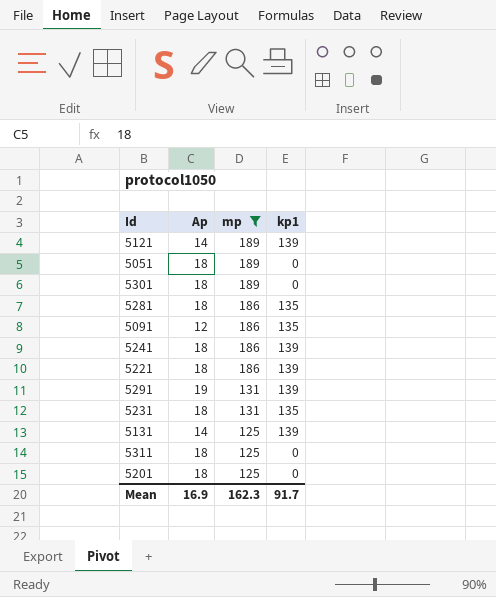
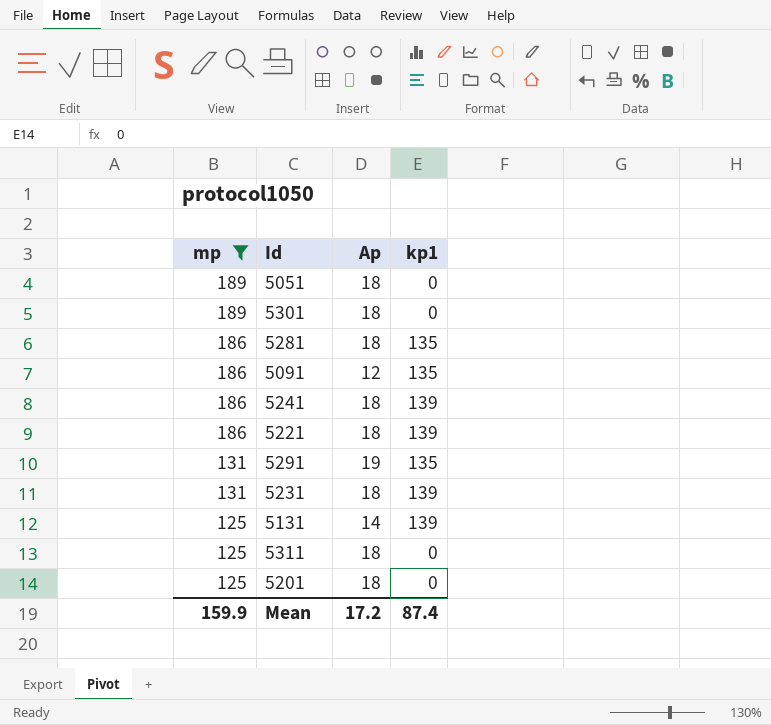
column mp | position: 3 -> 1
row 5121: 14 | 189 | 139 -> none
5291 | kp1: 139 -> 135
5231 | kp1: 135 -> 139
Mean | mp: 162.3 -> 159.9
Mean | Ap: 16.9 -> 17.2
Mean | kp1: 91.7 -> 87.4

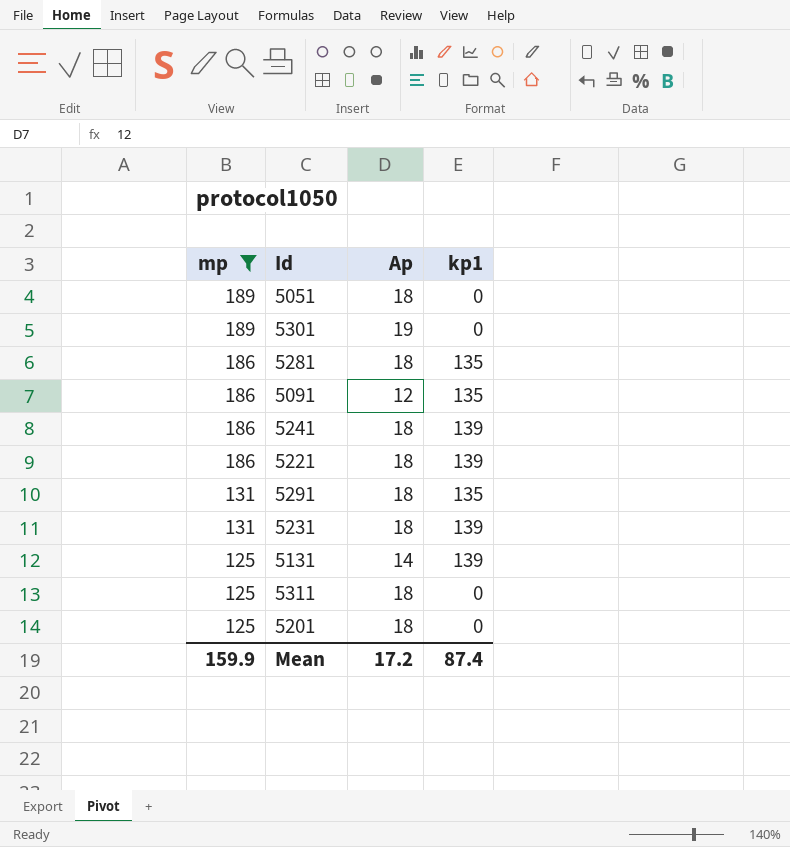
5301 | Ap: 18 -> 19
5291 | Ap: 19 -> 18

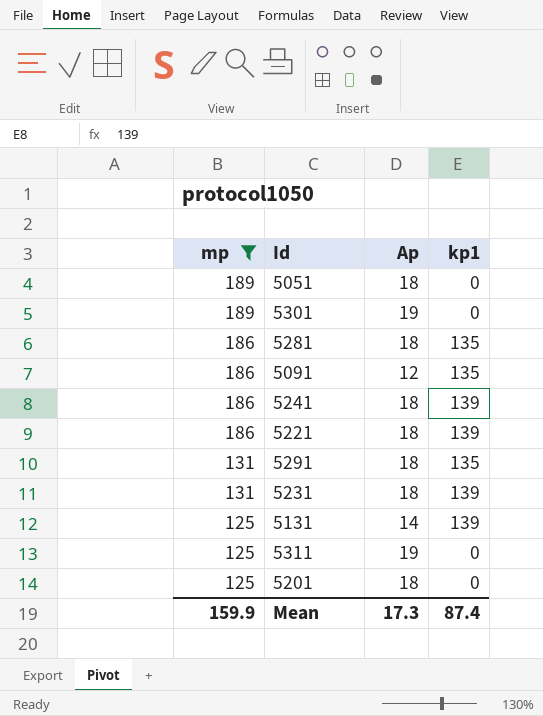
5311 | Ap: 18 -> 19
Mean | Ap: 17.2 -> 17.3

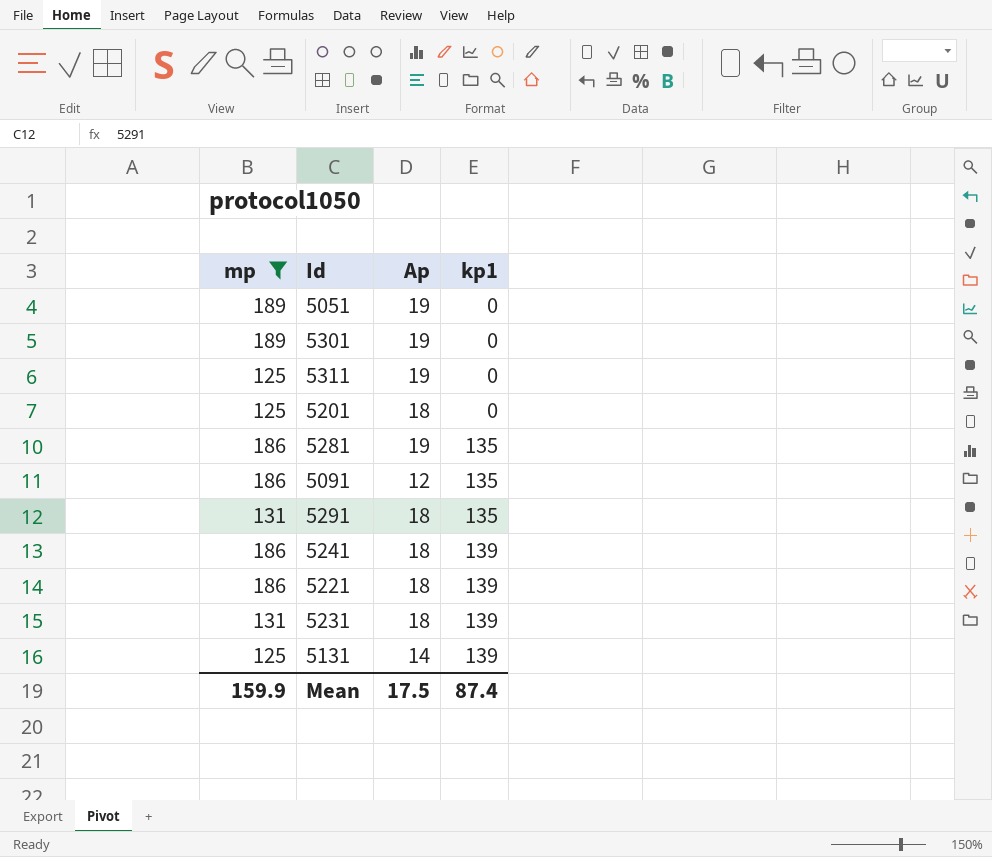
row order: mp descending -> kp1 ascending
5051 | Ap: 18 -> 19
5281 | Ap: 18 -> 19
Mean | Ap: 17.3 -> 17.5

